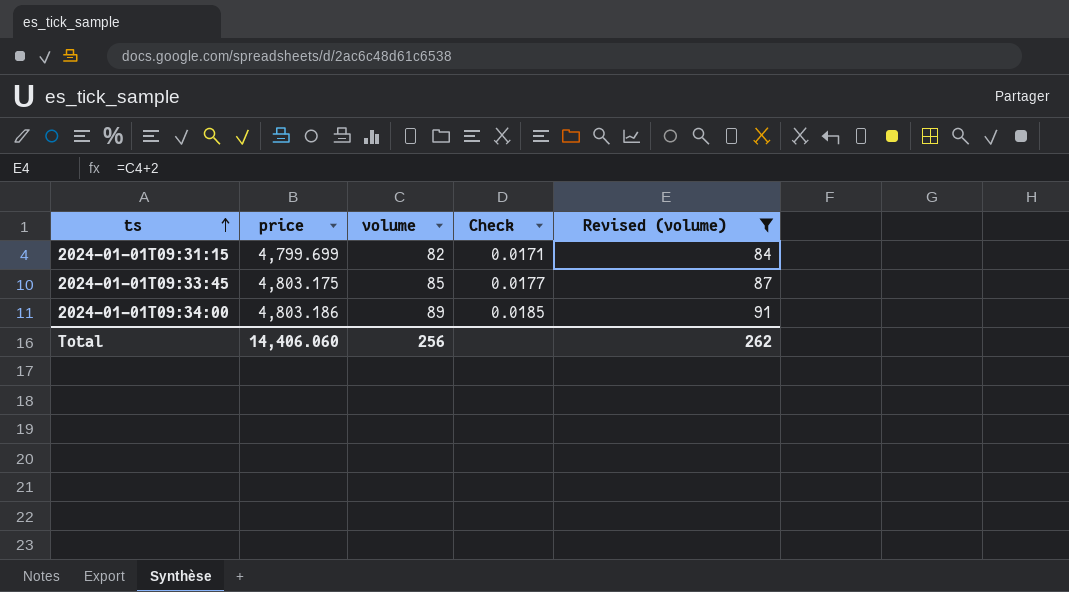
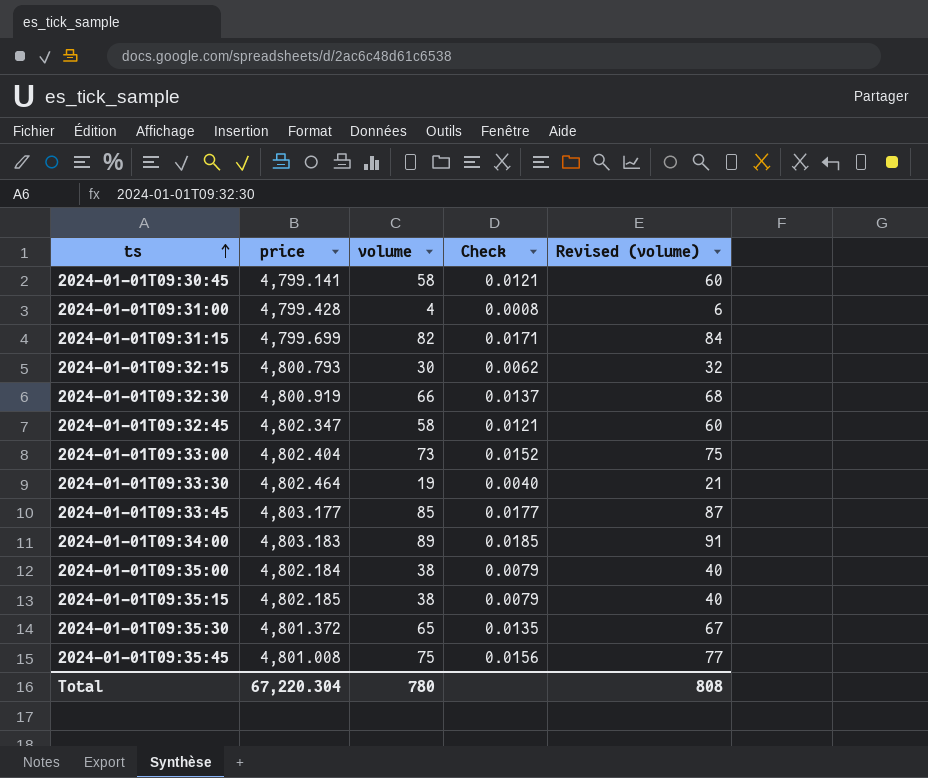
filter: Revised (volume) >= 84 -> none
2024-01-01T09:33:45 | price: 4,803.175 -> 4,803.177
2024-01-01T09:34:00 | price: 4,803.186 -> 4,803.183
Total | price: 14,406.060 -> 67,220.304
Total | volume: 256 -> 780
Total | Revised (volume): 262 -> 808

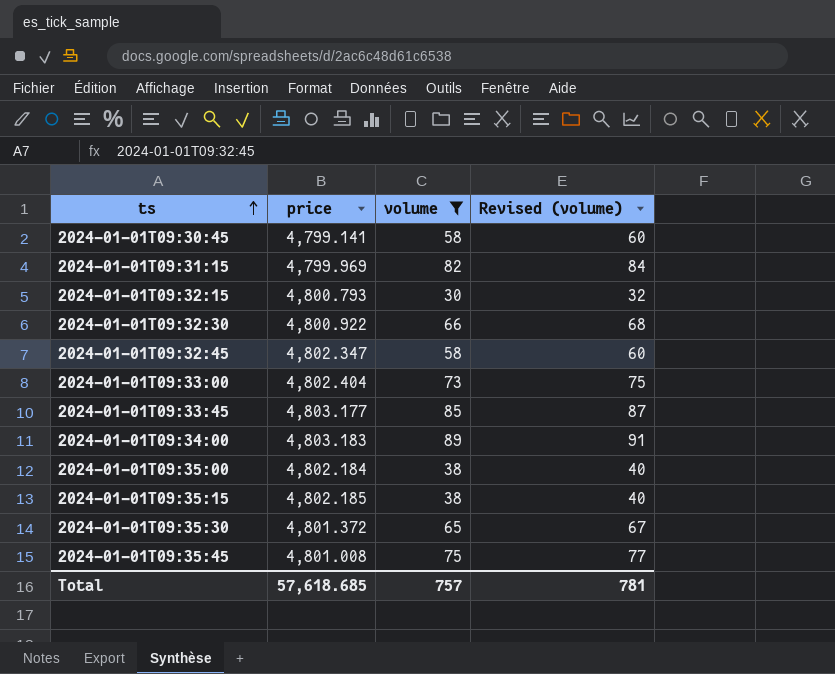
filter: none -> volume >= 30
column Check | formula: [volume] / [price] -> none
2024-01-01T09:31:15 | price: 4,799.699 -> 4,799.969
2024-01-01T09:32:30 | price: 4,800.919 -> 4,800.922
Total | price: 67,220.304 -> 57,618.685
Total | volume: 780 -> 757
Total | Revised (volume): 808 -> 781

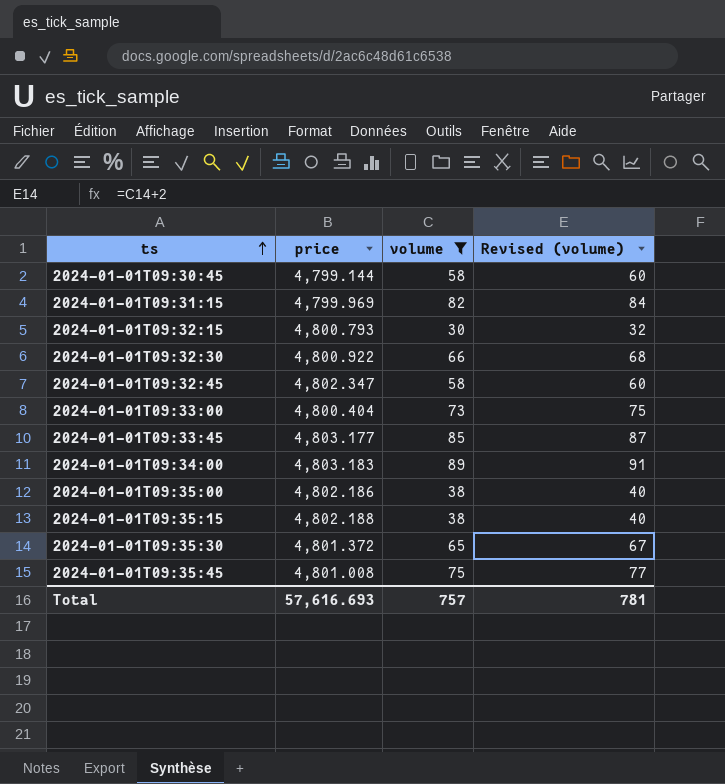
2024-01-01T09:30:45 | price: 4,799.141 -> 4,799.144
2024-01-01T09:33:00 | price: 4,802.404 -> 4,800.404
2024-01-01T09:35:00 | price: 4,802.184 -> 4,802.186
2024-01-01T09:35:15 | price: 4,802.185 -> 4,802.188
Total | price: 57,618.685 -> 57,616.693

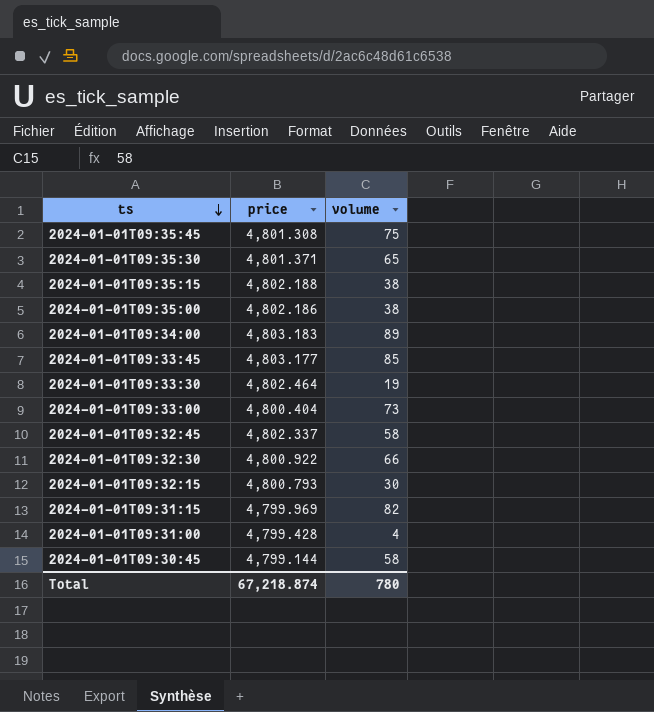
filter: volume >= 30 -> none
row order: ts ascending -> ts descending
column Revised (volume) | formula: [volume] + 2 -> none
2024-01-01T09:35:45 | price: 4,801.008 -> 4,801.308
2024-01-01T09:35:30 | price: 4,801.372 -> 4,801.371
2024-01-01T09:32:45 | price: 4,802.347 -> 4,802.337
Total | price: 57,616.693 -> 67,218.874
Total | volume: 757 -> 780

